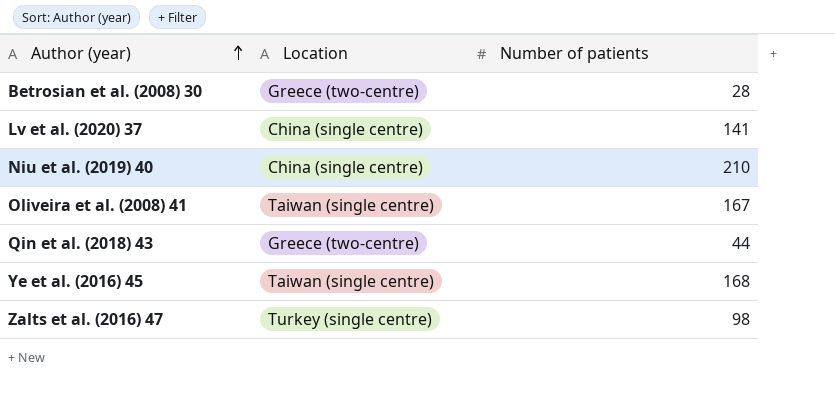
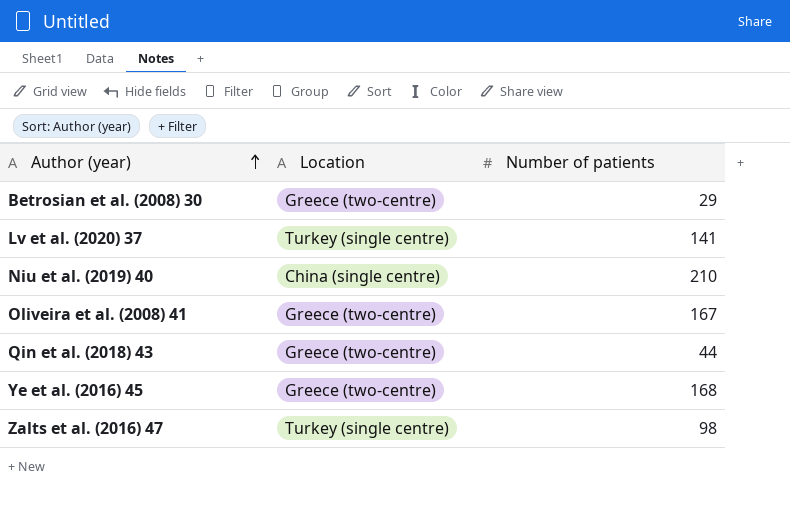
Betrosian et al. (2008) 30 | Number of patients: 28 -> 29
Lv et al. (2020) 37 | Location: China (single centre) -> Turkey (single centre)
Oliveira et al. (2008) 41 | Location: Taiwan (single centre) -> Greece (two-centre)
Ye et al. (2016) 45 | Location: Taiwan (single centre) -> Greece (two-centre)

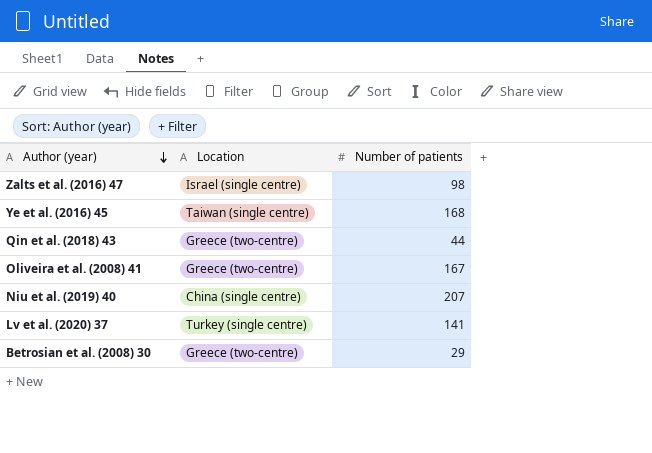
row order: Author (year) ascending -> Author (year) descending
Zalts et al. (2016) 47 | Location: Turkey (single centre) -> Israel (single centre)
Ye et al. (2016) 45 | Location: Greece (two-centre) -> Taiwan (single centre)
Niu et al. (2019) 40 | Number of patients: 210 -> 207

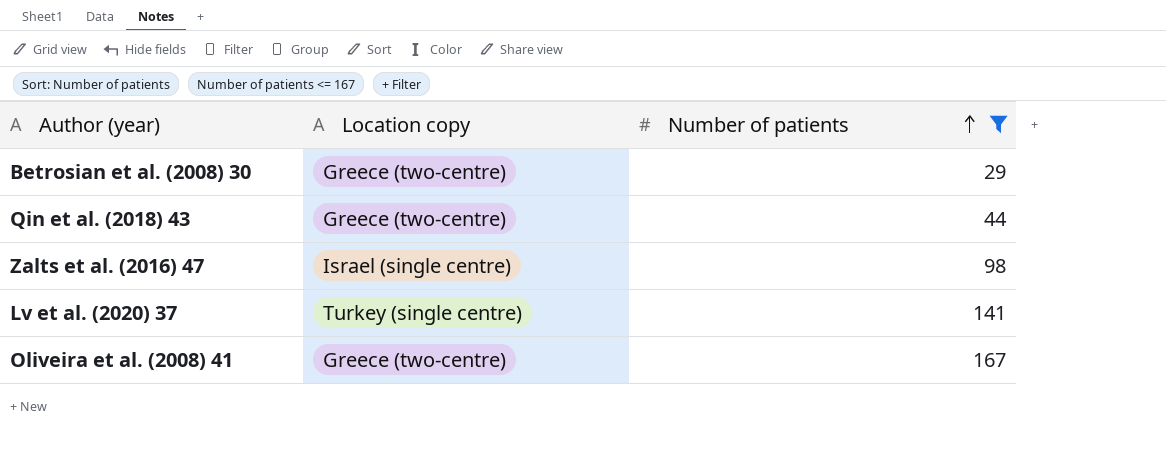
filter: none -> Number of patients <= 167
row order: Author (year) descending -> Number of patients ascending
column name: Location -> Location copy

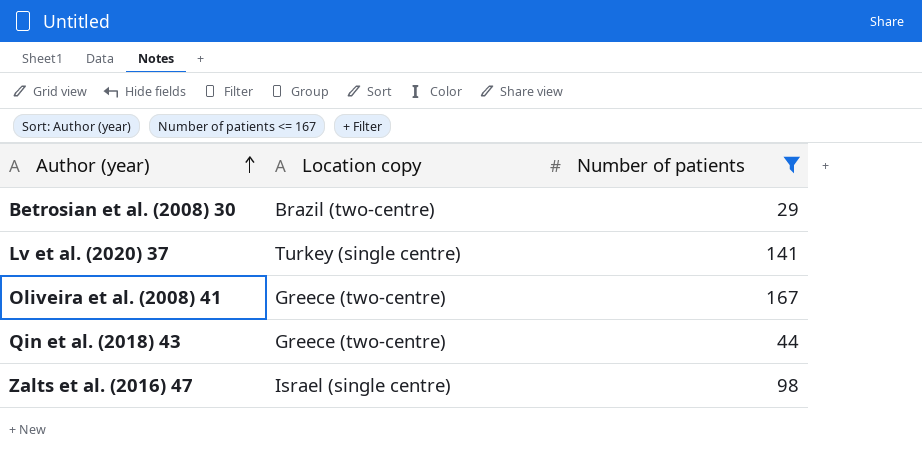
row order: Number of patients ascending -> Author (year) ascending
Betrosian et al. (2008) 30 | Location copy: Greece (two-centre) -> Brazil (two-centre)

